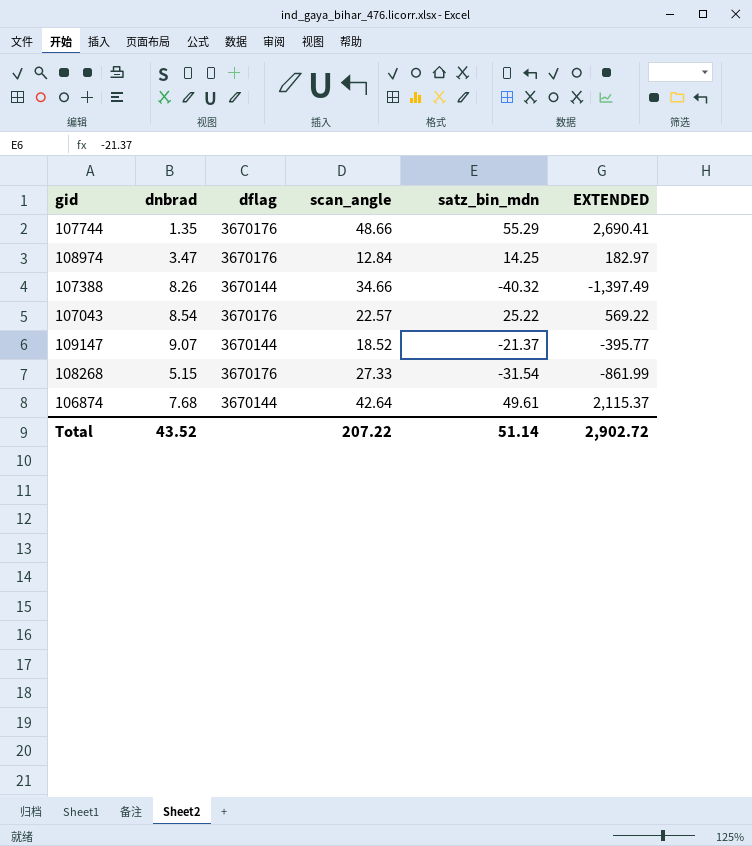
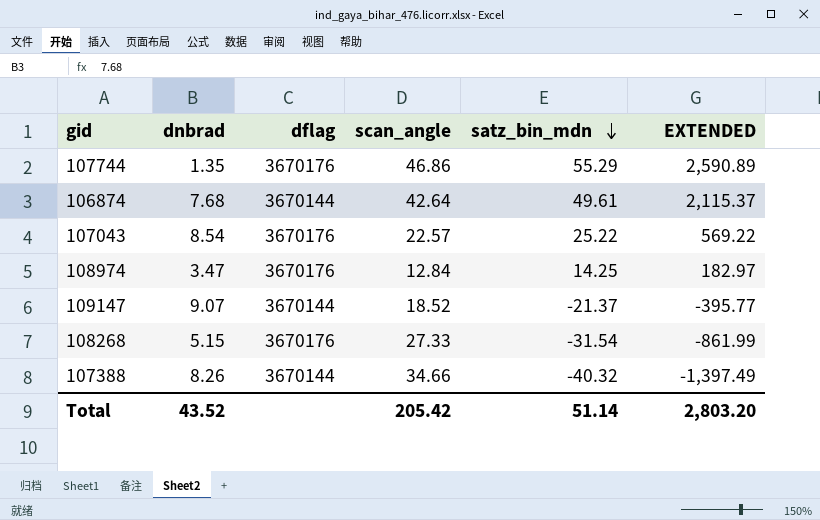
row order: none -> satz_bin_mdn descending
107744 | scan_angle: 48.66 -> 46.86
107744 | EXTENDED: 2,690.41 -> 2,590.89
Total | scan_angle: 207.22 -> 205.42
Total | EXTENDED: 2,902.72 -> 2,803.20

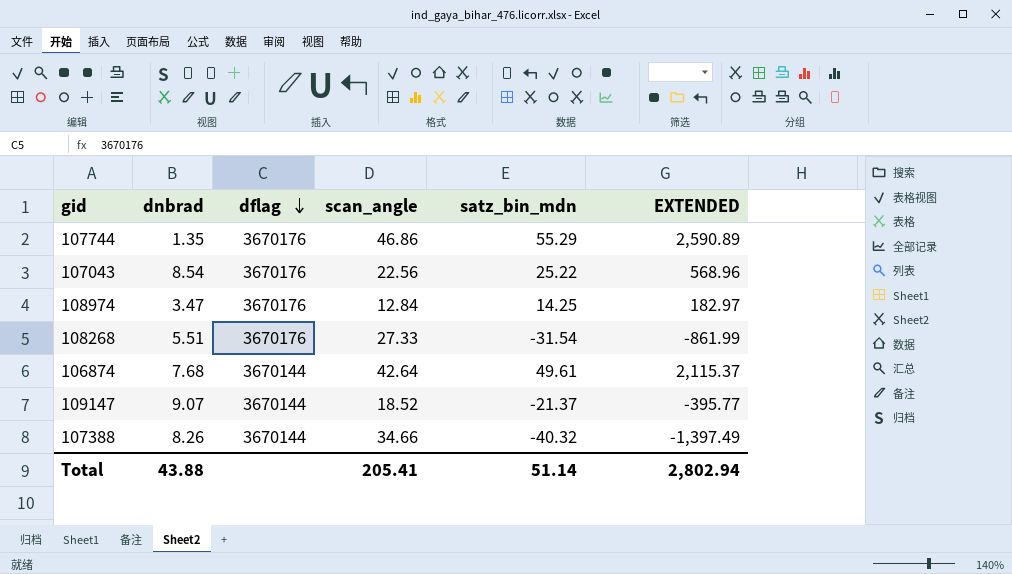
row order: satz_bin_mdn descending -> dflag descending
107043 | scan_angle: 22.57 -> 22.56
107043 | EXTENDED: 569.22 -> 568.96
108268 | dnbrad: 5.15 -> 5.51
Total | dnbrad: 43.52 -> 43.88
Total | scan_angle: 205.42 -> 205.41
Total | EXTENDED: 2,803.20 -> 2,802.94

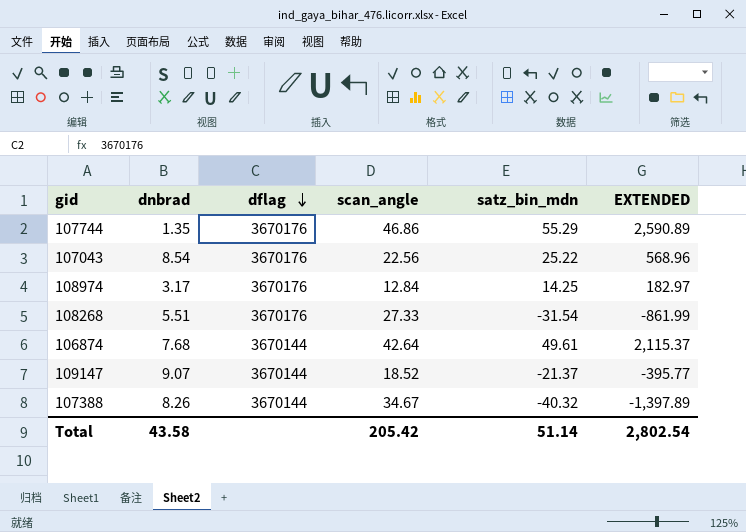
108974 | dnbrad: 3.47 -> 3.17
107388 | scan_angle: 34.66 -> 34.67
107388 | EXTENDED: -1,397.49 -> -1,397.89
Total | dnbrad: 43.88 -> 43.58
Total | scan_angle: 205.41 -> 205.42
Total | EXTENDED: 2,802.94 -> 2,802.54

